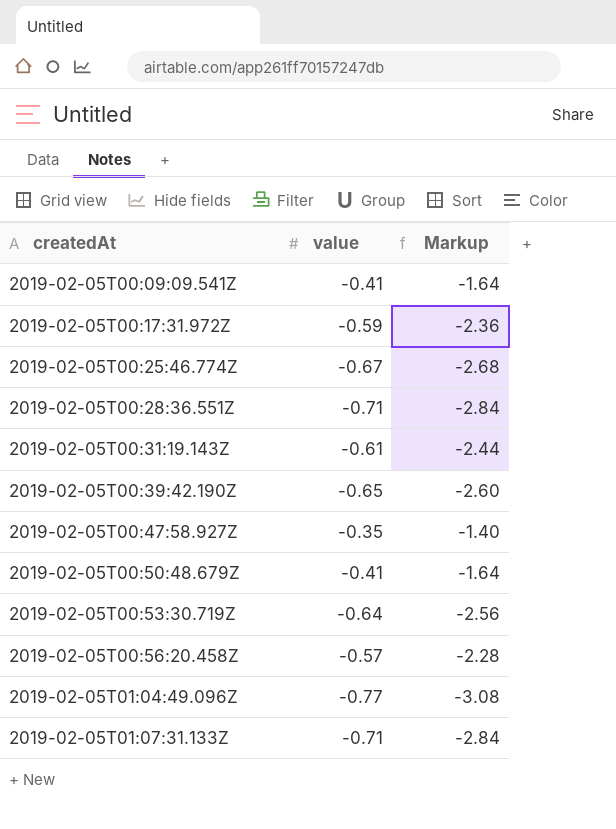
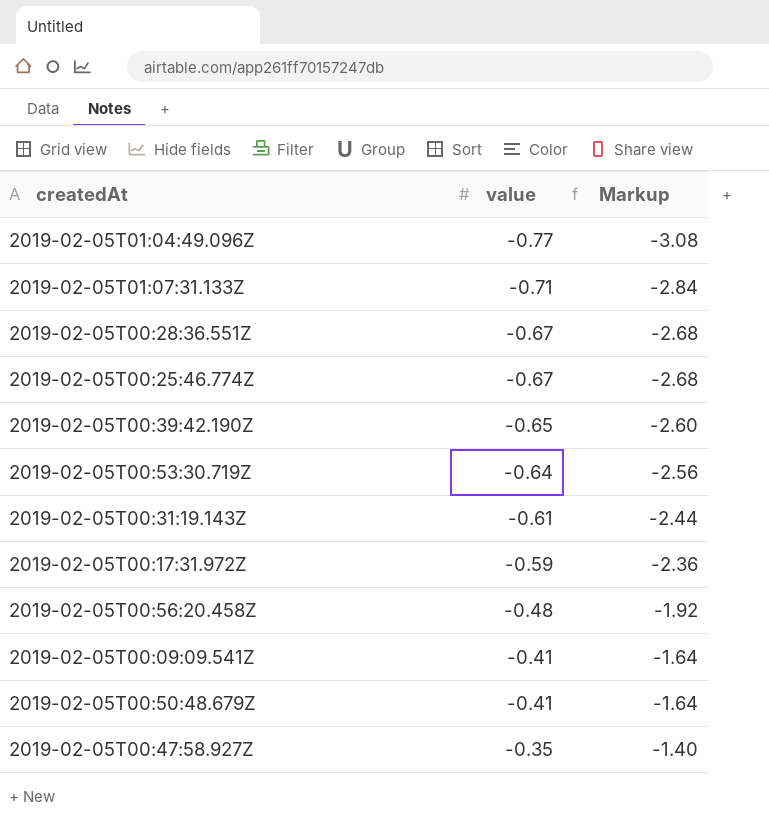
row order: createdAt ascending -> value ascending
2019-02-05T00:28:36.551Z | value: -0.71 -> -0.67
2019-02-05T00:28:36.551Z | Markup: -2.84 -> -2.68
2019-02-05T00:56:20.458Z | value: -0.57 -> -0.48
2019-02-05T00:56:20.458Z | Markup: -2.28 -> -1.92

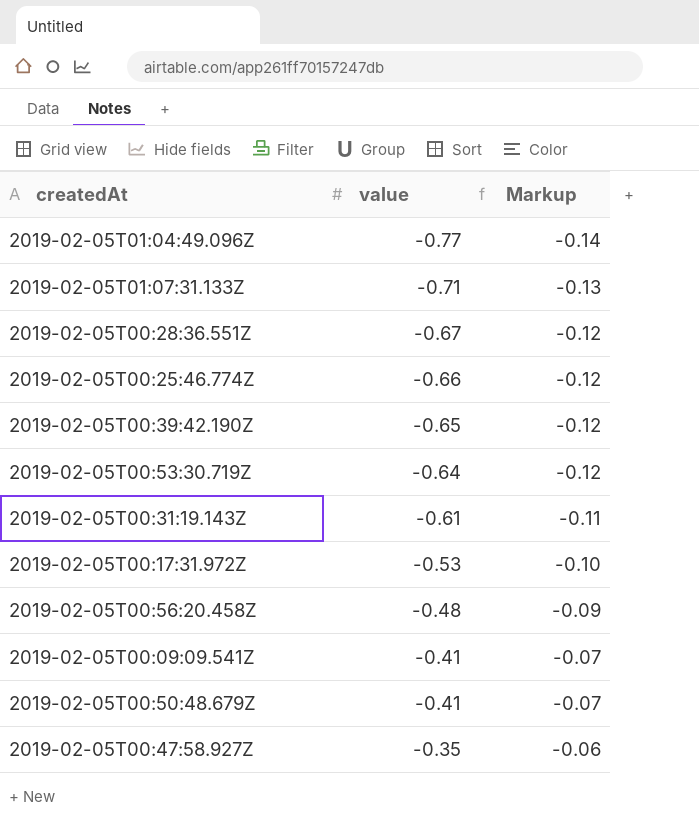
column Markup | formula: [value] * 4 -> [value] * 0.18
2019-02-05T00:25:46.774Z | value: -0.67 -> -0.66
2019-02-05T00:17:31.972Z | value: -0.59 -> -0.53

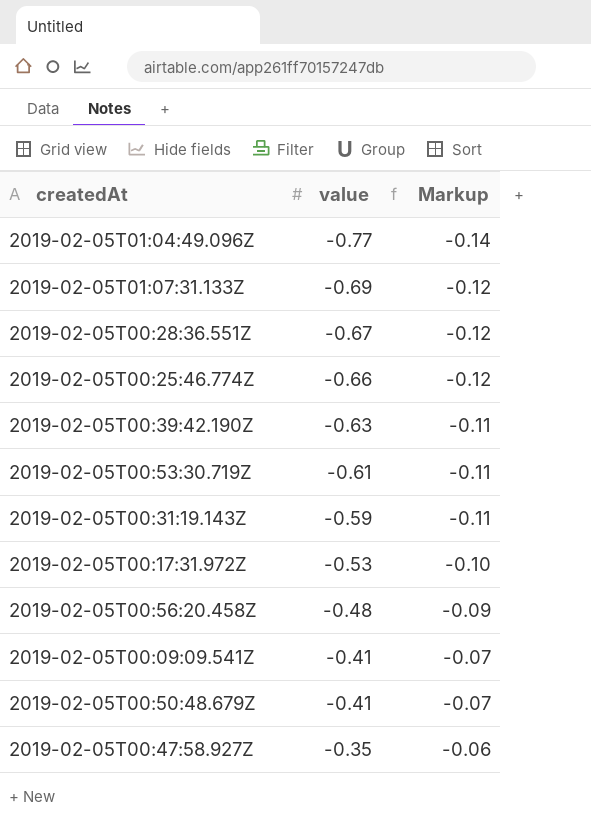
2019-02-05T01:07:31.133Z | value: -0.71 -> -0.69
2019-02-05T01:07:31.133Z | Markup: -0.13 -> -0.12
2019-02-05T00:39:42.190Z | value: -0.65 -> -0.63
2019-02-05T00:39:42.190Z | Markup: -0.12 -> -0.11
2019-02-05T00:53:30.719Z | value: -0.64 -> -0.61
2019-02-05T00:53:30.719Z | Markup: -0.12 -> -0.11
2019-02-05T00:31:19.143Z | value: -0.61 -> -0.59

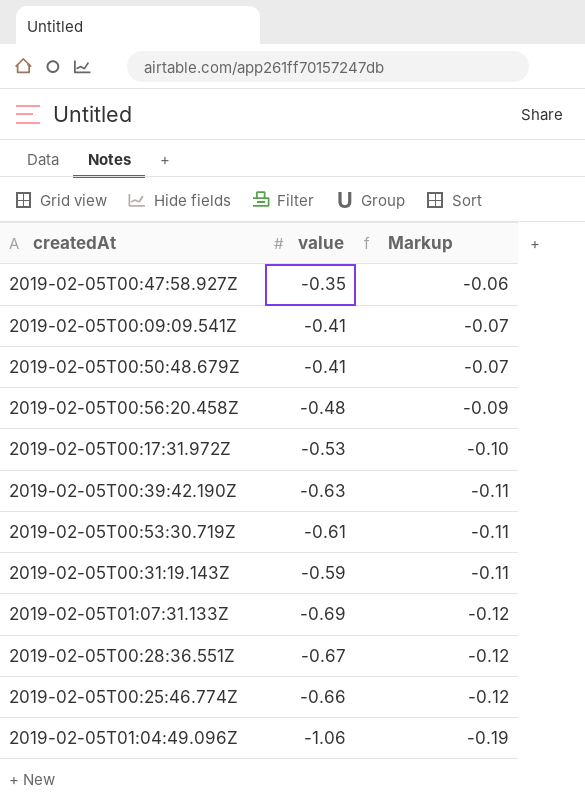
row order: value ascending -> Markup descending
2019-02-05T01:04:49.096Z | value: -0.77 -> -1.06
2019-02-05T01:04:49.096Z | Markup: -0.14 -> -0.19

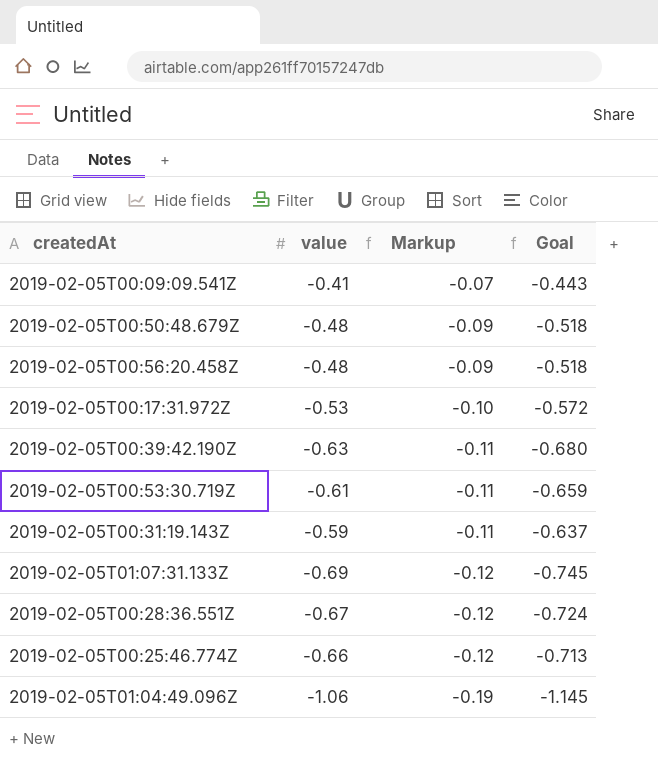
column Goal | formula: none -> [value] * 1.08
row 2019-02-05T00:47:58.927Z: -0.35 | -0.06 -> none
2019-02-05T00:50:48.679Z | value: -0.41 -> -0.48
2019-02-05T00:50:48.679Z | Markup: -0.07 -> -0.09

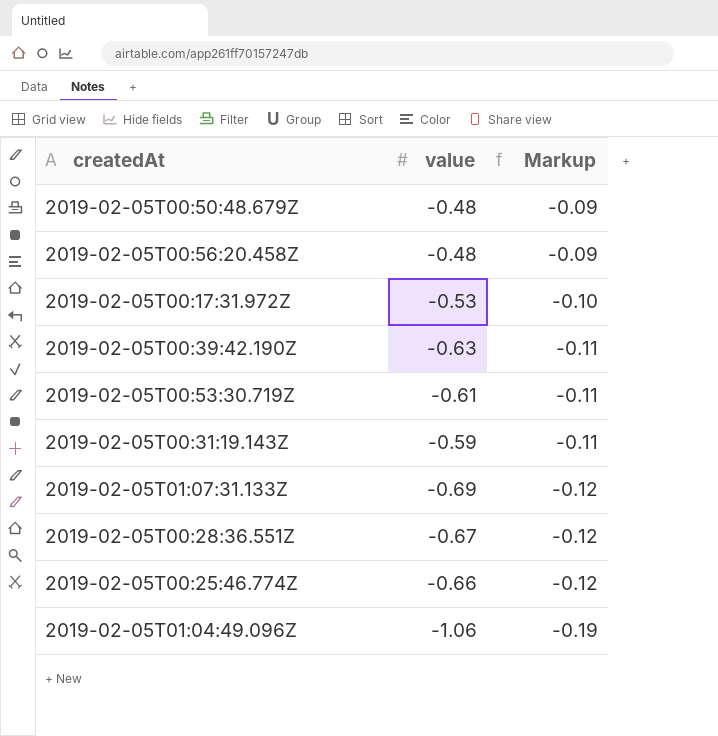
column Goal | formula: [value] * 1.08 -> none
row 2019-02-05T00:09:09.541Z: -0.41 | -0.07 | -0.443 -> none

